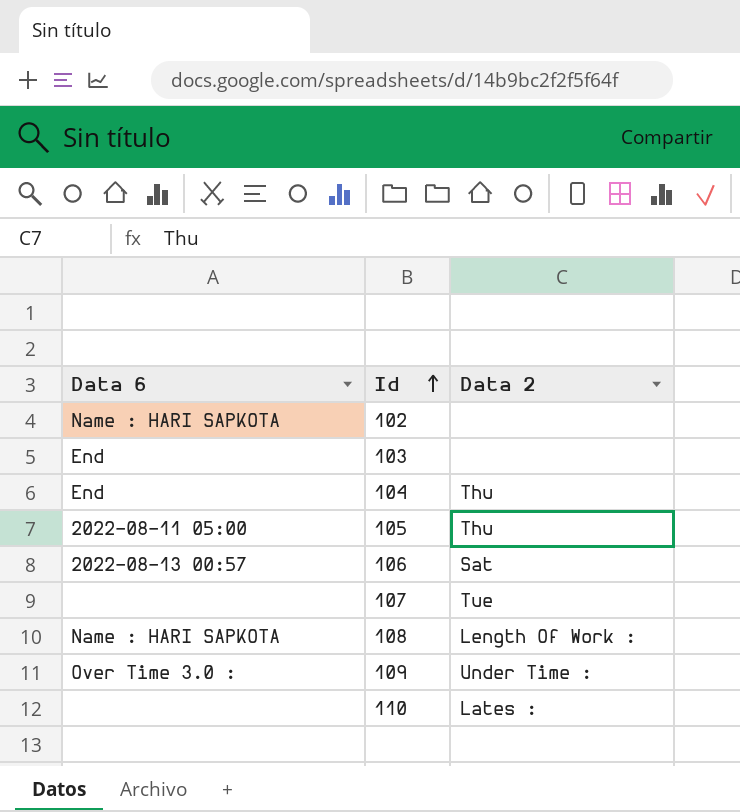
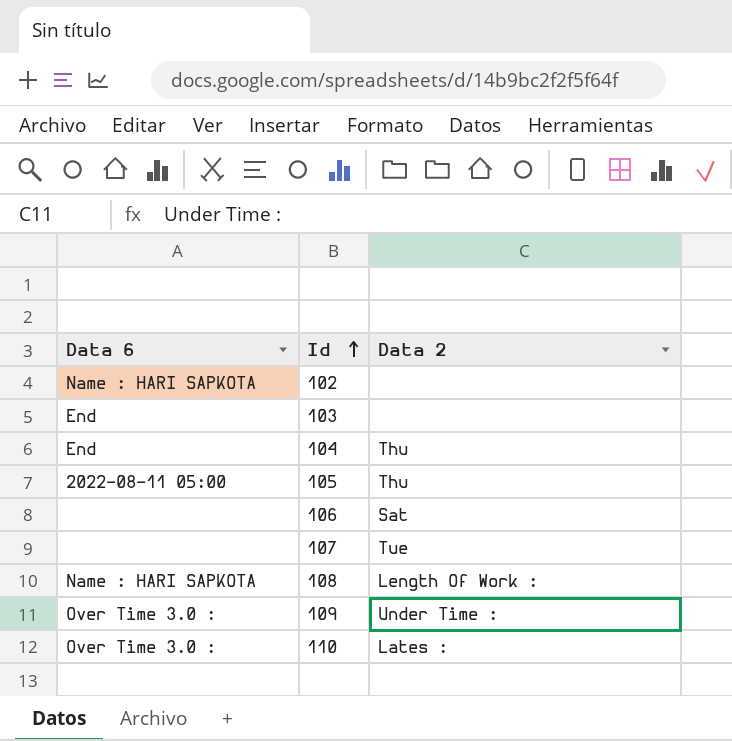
106 | Data 6: 2022-08-13 00:57 -> none
110 | Data 6: none -> Over Time 3.0 :

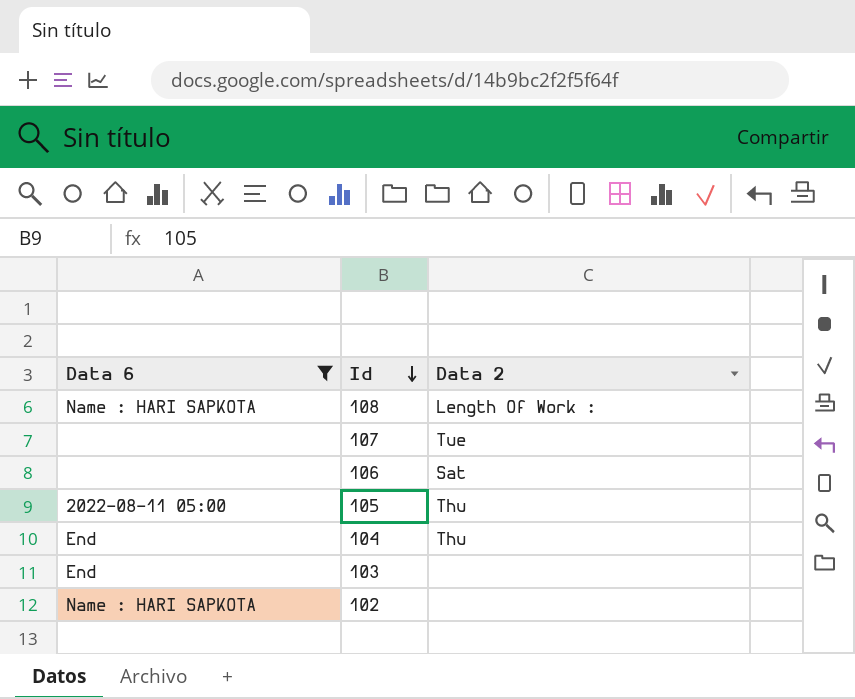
filter: none -> Data 6 != Over Time 3.0 :
row order: Id ascending -> Id descending

